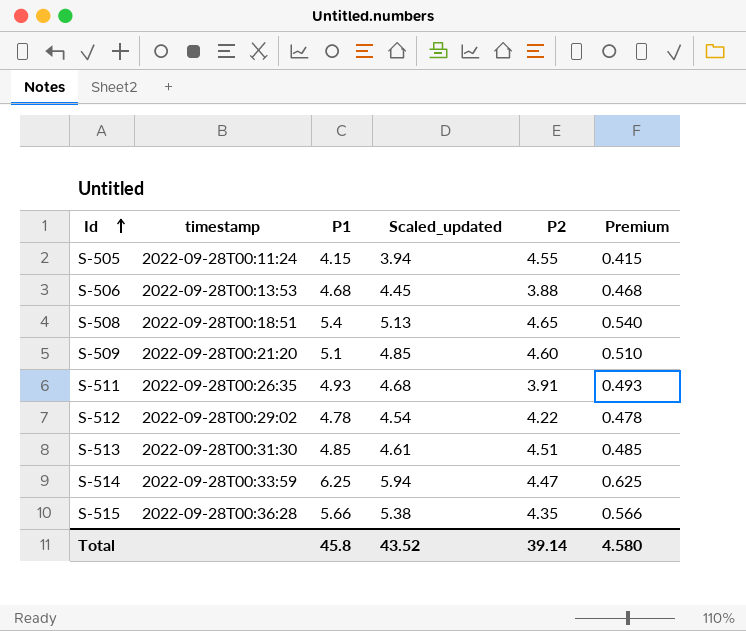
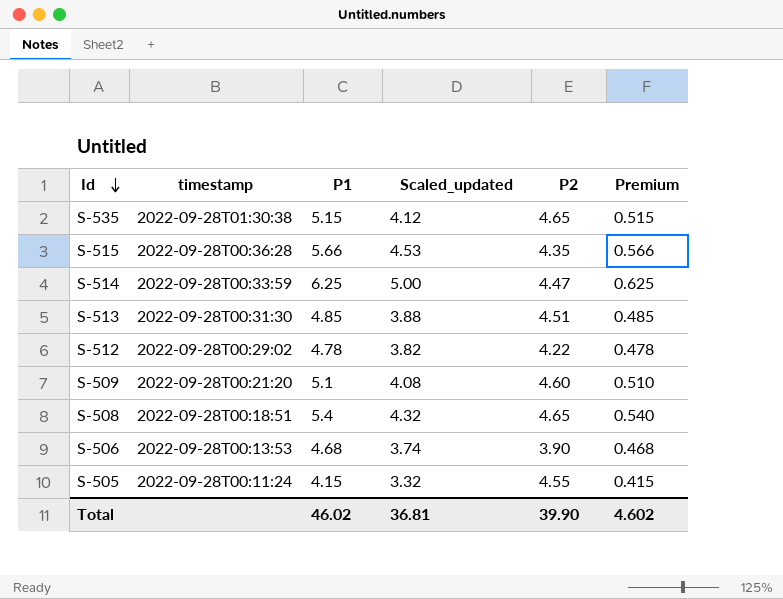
row order: Id ascending -> Id descending
column Scaled_updated | formula: [P1] * 0.95 -> [P1] * 0.8
row S-511: 2022-09-28T00:26:35 | 4.93 | 4.68 | 3.91 | 0.493 -> none
row S-535: none -> 2022-09-28T01:30:38 | 5.15 | 4.12 | 4.65 | 0.515
S-506 | P2: 3.88 -> 3.90
Total | P1: 45.8 -> 46.02
Total | Scaled_updated: 43.52 -> 36.81
Total | P2: 39.14 -> 39.90
Total | Premium: 4.580 -> 4.602

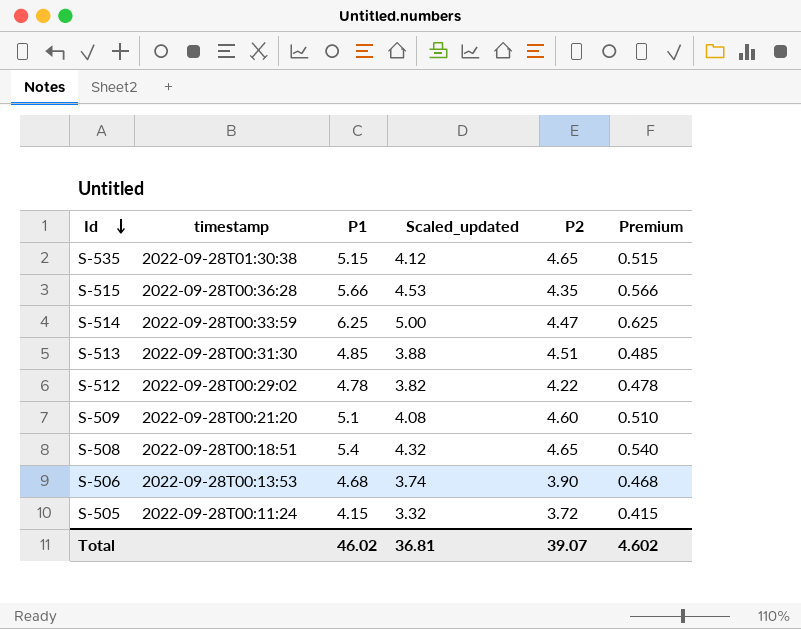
S-505 | P2: 4.55 -> 3.72
Total | P2: 39.90 -> 39.07

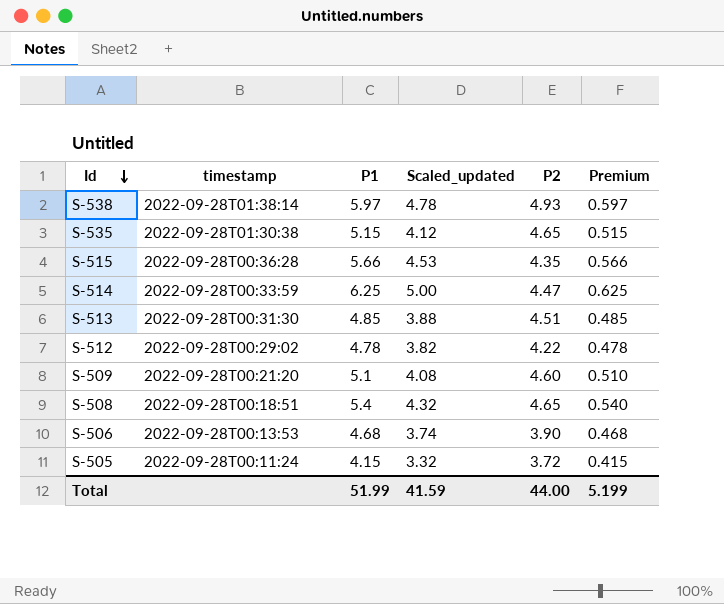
row S-538: none -> 2022-09-28T01:38:14 | 5.97 | 4.78 | 4.93 | 0.597
Total | P1: 46.02 -> 51.99
Total | Scaled_updated: 36.81 -> 41.59
Total | P2: 39.07 -> 44.00
Total | Premium: 4.602 -> 5.199

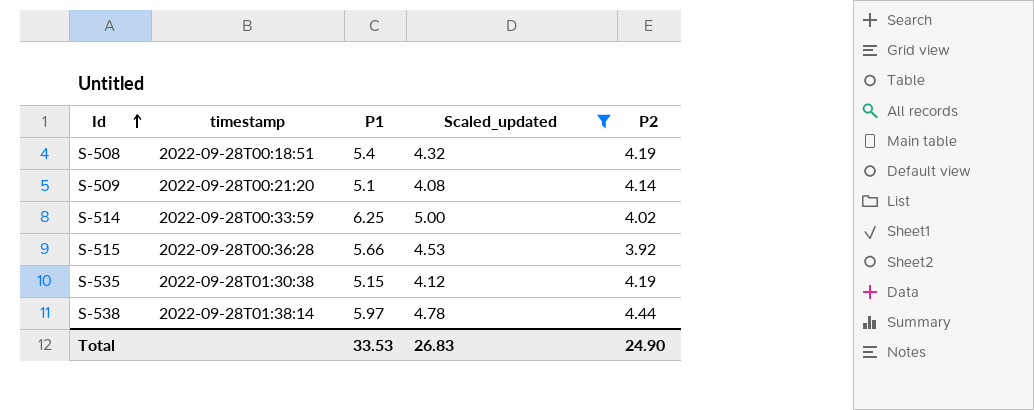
filter: none -> Scaled_updated >= 4.08
row order: Id descending -> Id ascending
column Premium | formula: [P1] * 0.1 -> none
S-508 | P2: 4.65 -> 4.19
S-509 | P2: 4.60 -> 4.14
S-514 | P2: 4.47 -> 4.02
S-515 | P2: 4.35 -> 3.92
S-535 | P2: 4.65 -> 4.19
S-538 | P2: 4.93 -> 4.44
Total | P1: 51.99 -> 33.53
Total | Scaled_updated: 41.59 -> 26.83
Total | P2: 44.00 -> 24.90

